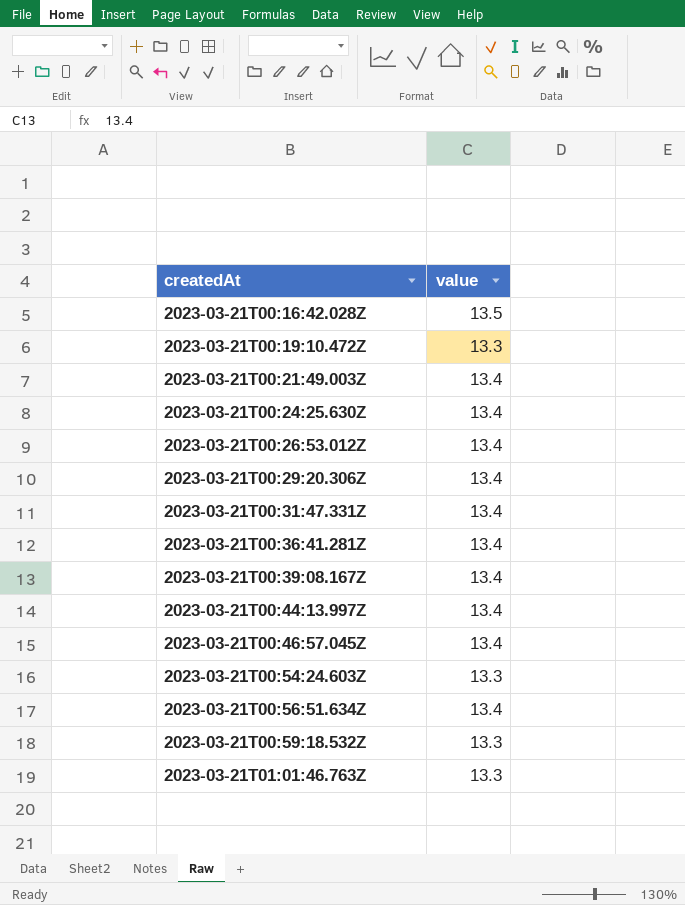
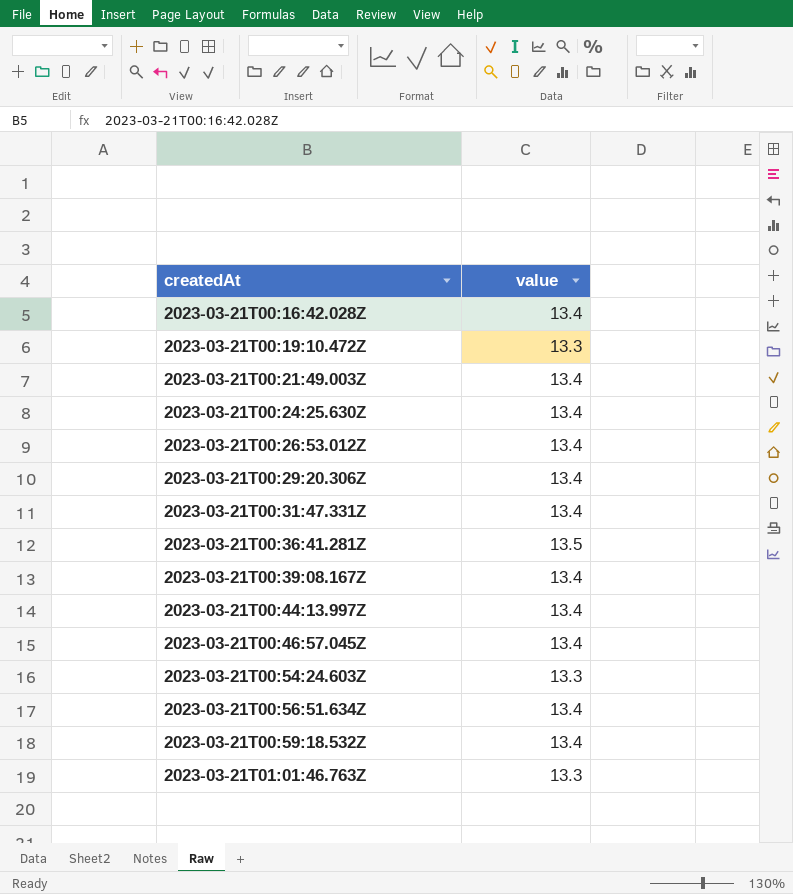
2023-03-21T00:16:42.028Z | value: 13.5 -> 13.4
2023-03-21T00:36:41.281Z | value: 13.4 -> 13.5
2023-03-21T00:59:18.532Z | value: 13.3 -> 13.4

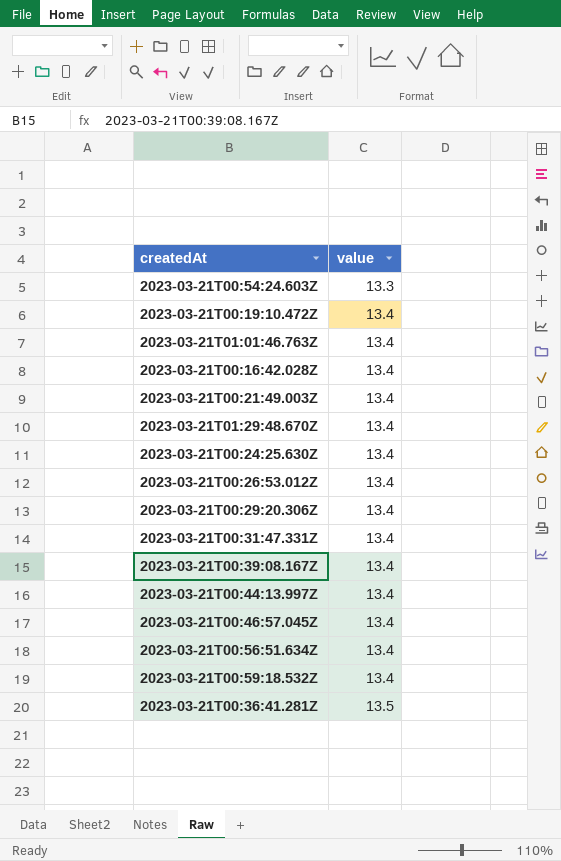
row order: createdAt ascending -> value ascending
2023-03-21T00:19:10.472Z | value: 13.3 -> 13.4
2023-03-21T01:01:46.763Z | value: 13.3 -> 13.4
row 2023-03-21T01:29:48.670Z: none -> 13.4

